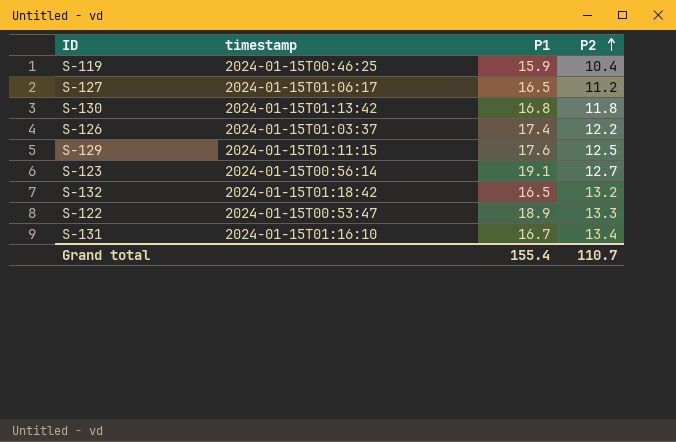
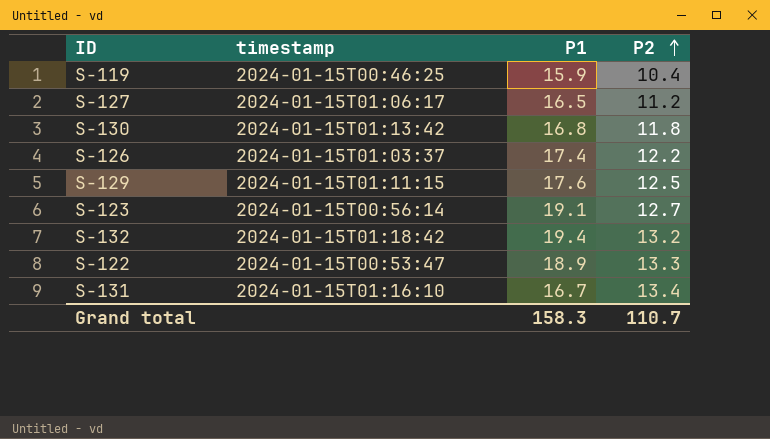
S-132 | P1: 16.5 -> 19.4
Grand total | P1: 155.4 -> 158.3

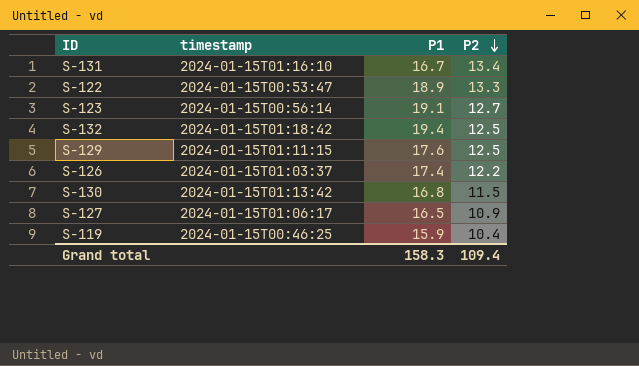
row order: P2 ascending -> P2 descending
S-132 | P2: 13.2 -> 12.5
S-130 | P2: 11.8 -> 11.5
S-127 | P2: 11.2 -> 10.9
Grand total | P2: 110.7 -> 109.4

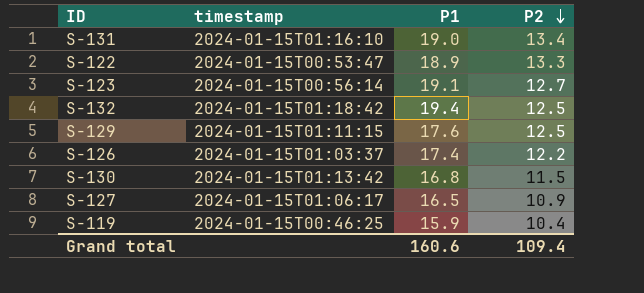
S-131 | P1: 16.7 -> 19.0
Grand total | P1: 158.3 -> 160.6

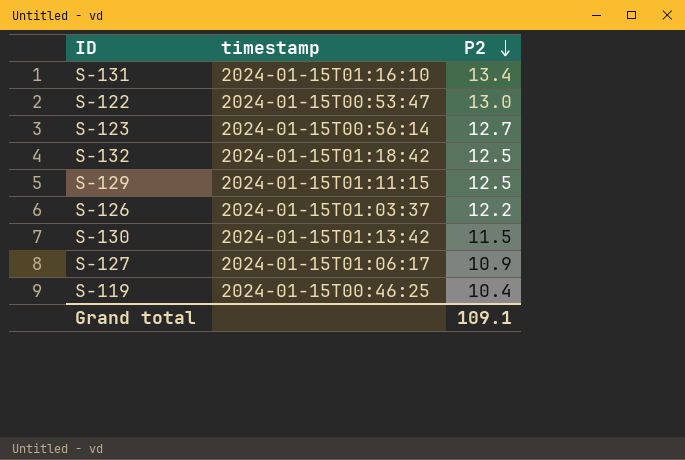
column P1 | position: 3 -> none
S-122 | P2: 13.3 -> 13.0
Grand total | P2: 109.4 -> 109.1

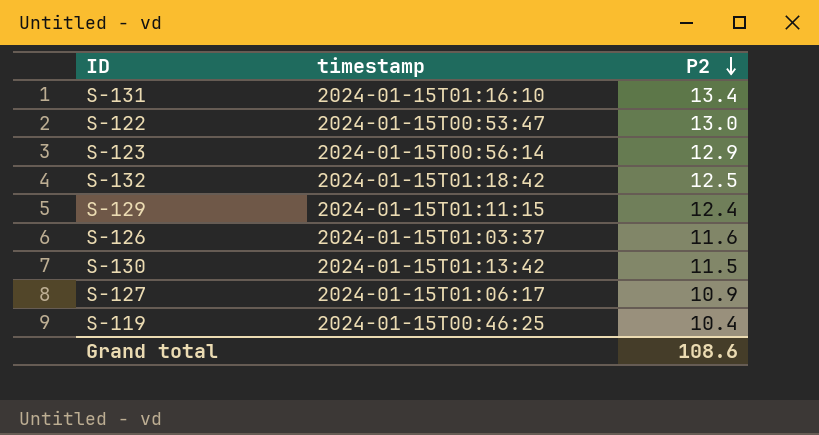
S-123 | P2: 12.7 -> 12.9
S-129 | P2: 12.5 -> 12.4
S-126 | P2: 12.2 -> 11.6
Grand total | P2: 109.1 -> 108.6

